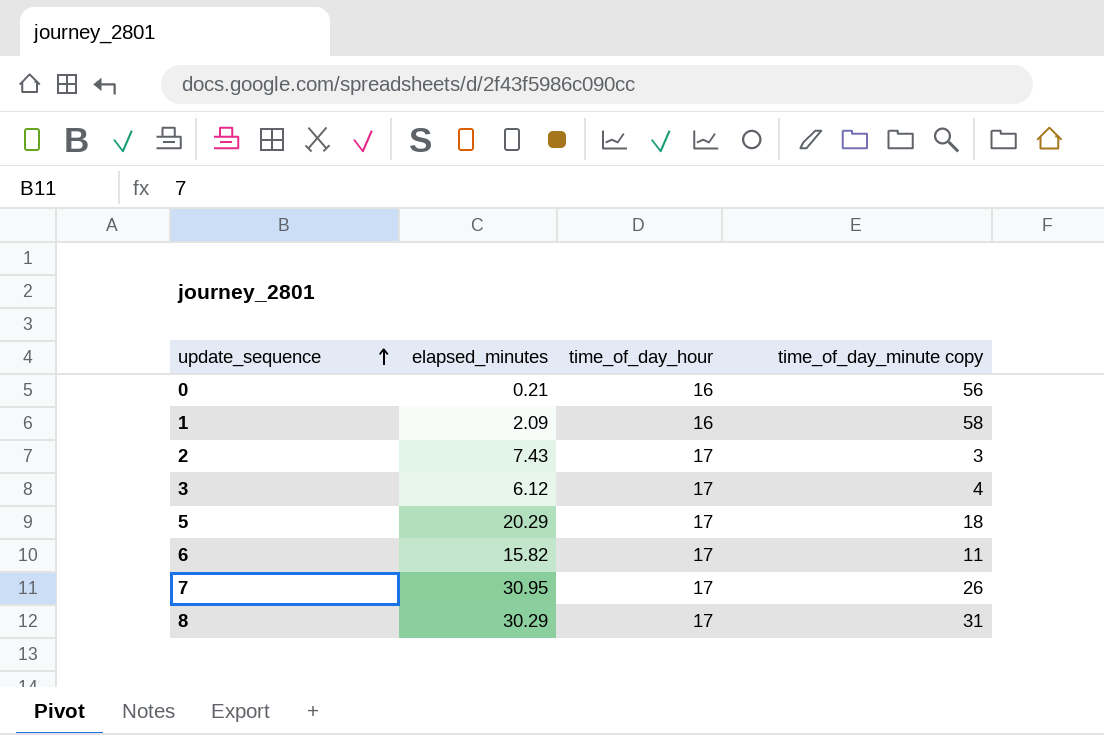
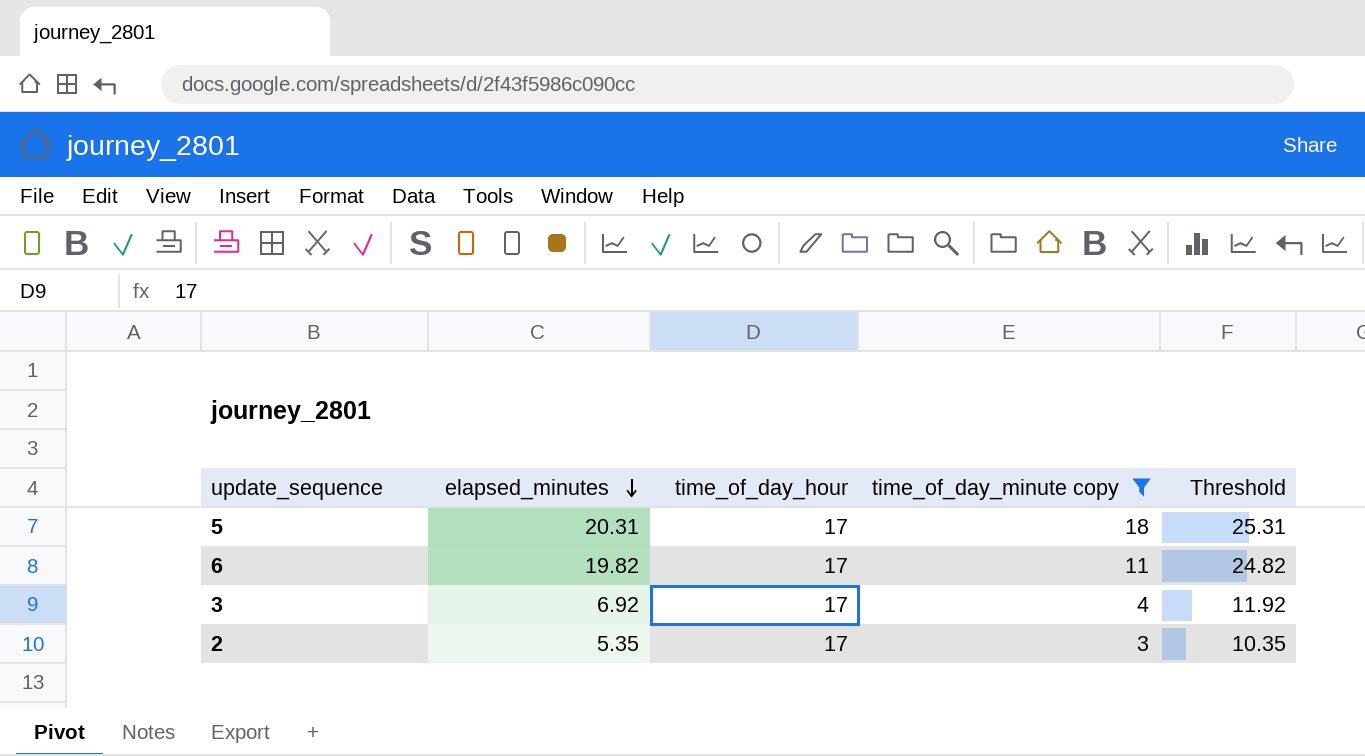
filter: none -> time_of_day_minute copy <= 18
row order: update_sequence ascending -> elapsed_minutes descending
column Threshold | formula: none -> [elapsed_minutes] + 5
5 | elapsed_minutes: 20.29 -> 20.31
6 | elapsed_minutes: 15.82 -> 19.82
3 | elapsed_minutes: 6.12 -> 6.92
2 | elapsed_minutes: 7.43 -> 5.35

